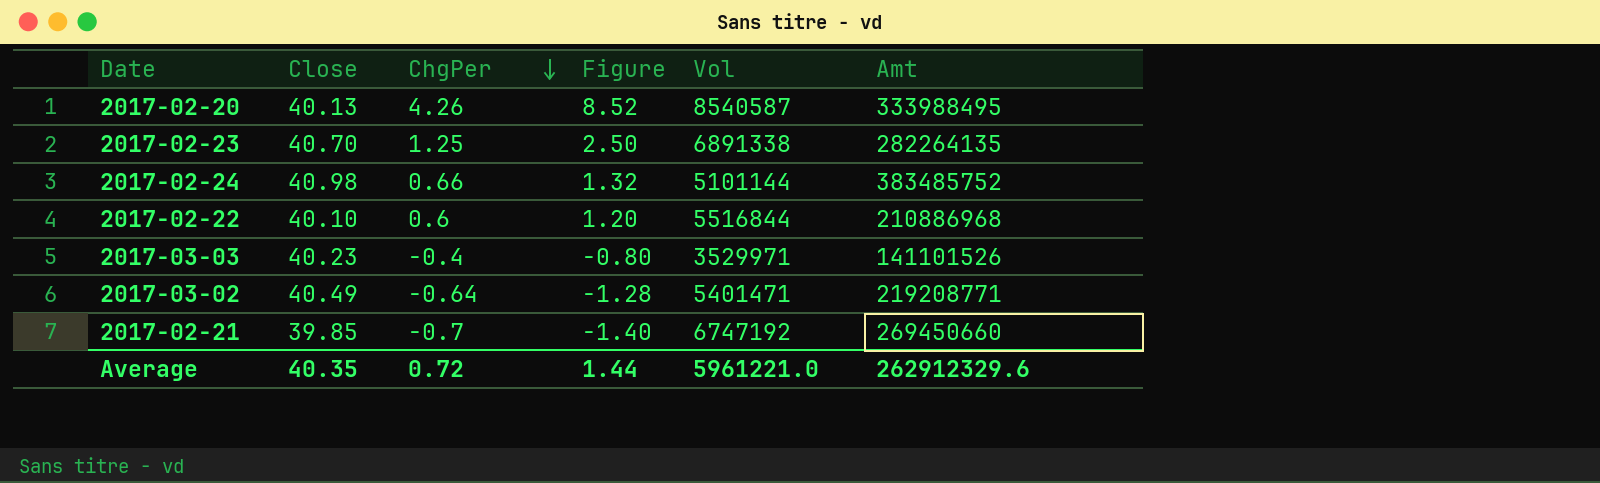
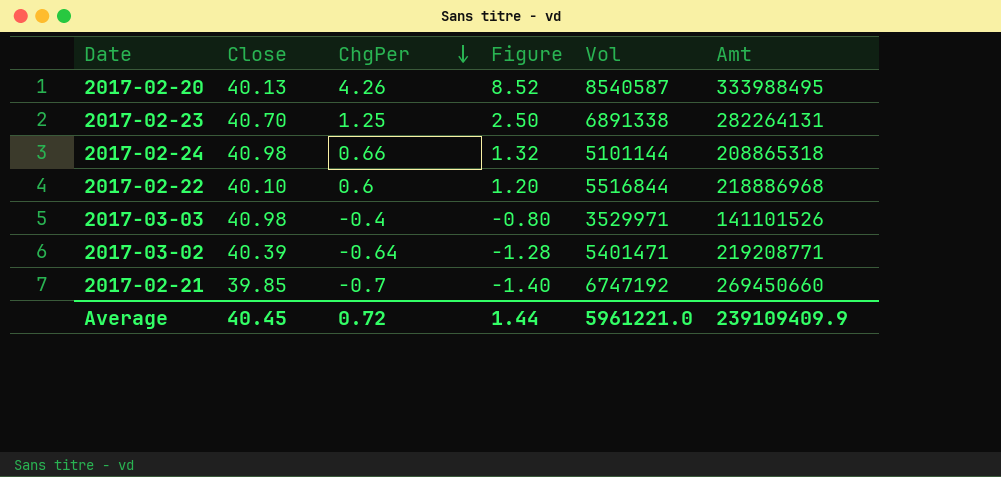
2017-02-23 | Amt: 282264135 -> 282264131
2017-02-24 | Amt: 383485752 -> 208865318
2017-02-22 | Amt: 210886968 -> 218886968
2017-03-03 | Close: 40.23 -> 40.98
2017-03-02 | Close: 40.49 -> 40.39
Average | Close: 40.35 -> 40.45
Average | Amt: 262912329.6 -> 239109409.9

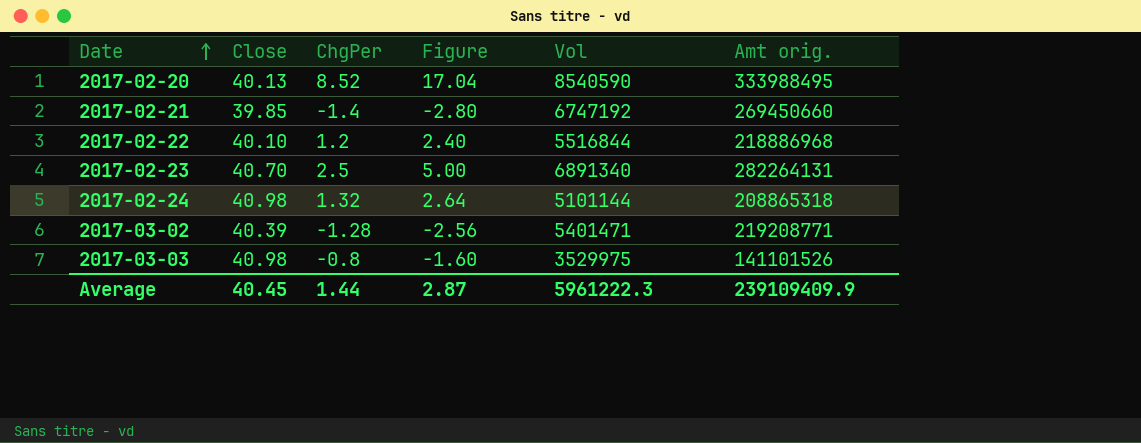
row order: ChgPer descending -> Date ascending
column name: Amt -> Amt orig.
2017-02-20 | ChgPer: 4.26 -> 8.52
2017-02-20 | Figure: 8.52 -> 17.04
2017-02-20 | Vol: 8540587 -> 8540590
2017-02-21 | ChgPer: -0.7 -> -1.4
2017-02-21 | Figure: -1.40 -> -2.80
2017-02-22 | ChgPer: 0.6 -> 1.2
2017-02-22 | Figure: 1.20 -> 2.40
2017-02-23 | ChgPer: 1.25 -> 2.5
2017-02-23 | Figure: 2.50 -> 5.00
2017-02-23 | Vol: 6891338 -> 6891340
2017-02-24 | ChgPer: 0.66 -> 1.32
2017-02-24 | Figure: 1.32 -> 2.64
2017-03-02 | ChgPer: -0.64 -> -1.28
2017-03-02 | Figure: -1.28 -> -2.56
2017-03-03 | ChgPer: -0.4 -> -0.8
2017-03-03 | Figure: -0.80 -> -1.60
2017-03-03 | Vol: 3529971 -> 3529975
Average | ChgPer: 0.72 -> 1.44
Average | Figure: 1.44 -> 2.87
Average | Vol: 5961221.0 -> 5961222.3

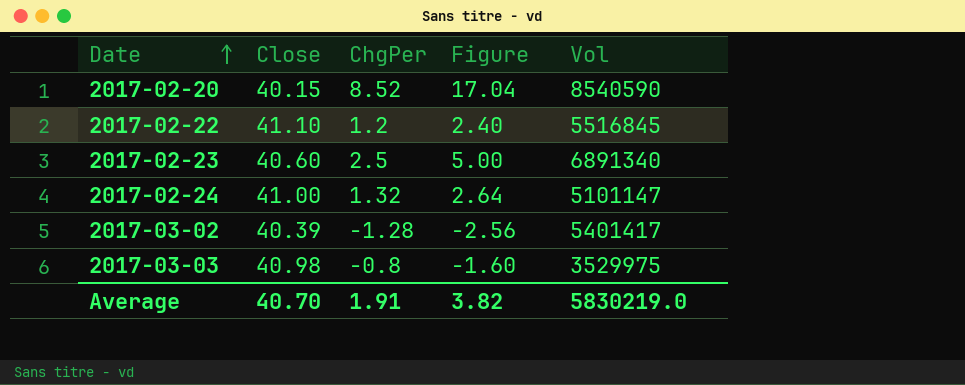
column Amt orig. | position: 6 -> none
row 2017-02-21: 39.85 | -1.4 | -2.80 | 6747192 | 269450660 -> none
2017-02-20 | Close: 40.13 -> 40.15
2017-02-22 | Close: 40.10 -> 41.10
2017-02-22 | Vol: 5516844 -> 5516845
2017-02-23 | Close: 40.70 -> 40.60
2017-02-24 | Close: 40.98 -> 41.00
2017-02-24 | Vol: 5101144 -> 5101147
2017-03-02 | Vol: 5401471 -> 5401417
Average | Close: 40.45 -> 40.70
Average | ChgPer: 1.44 -> 1.91
Average | Figure: 2.87 -> 3.82
Average | Vol: 5961222.3 -> 5830219.0

